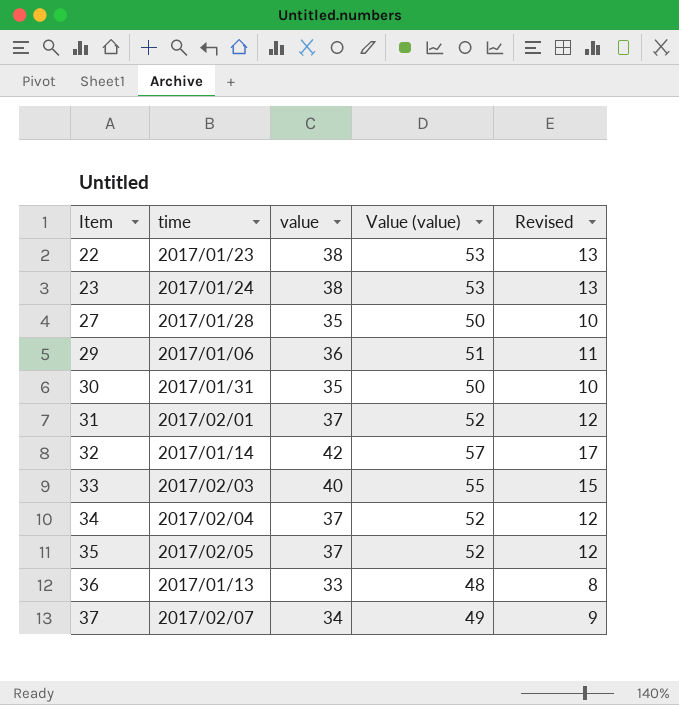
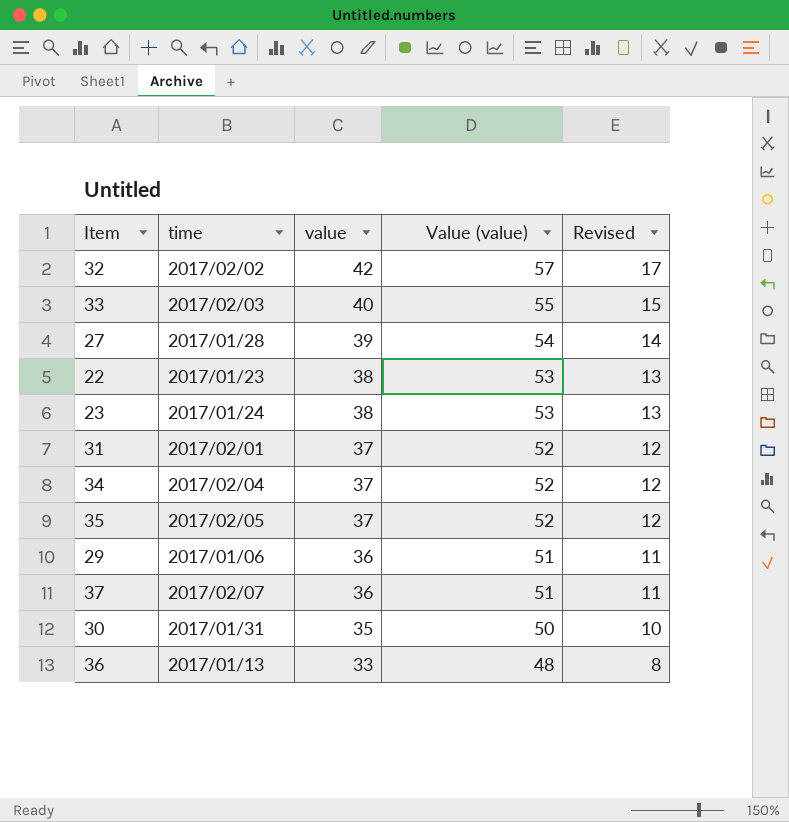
row order: Item ascending -> value descending
32 | time: 2017/01/14 -> 2017/02/02
27 | value: 35 -> 39
27 | Value (value): 50 -> 54
27 | Revised: 10 -> 14
37 | value: 34 -> 36
37 | Value (value): 49 -> 51
37 | Revised: 9 -> 11

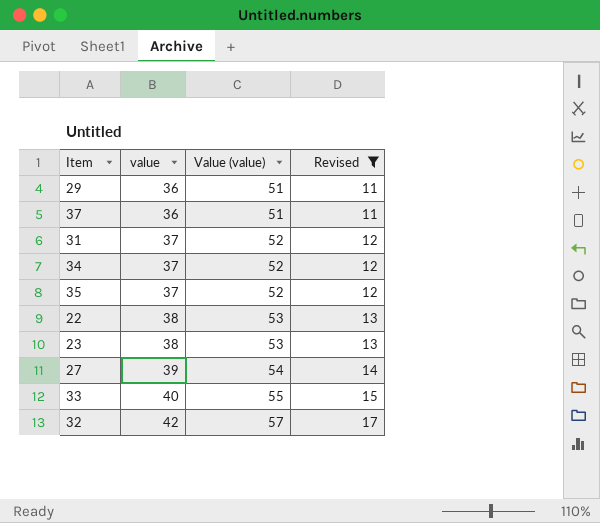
filter: none -> Revised >= 11
row order: value descending -> value ascending
column time | position: 2 -> none

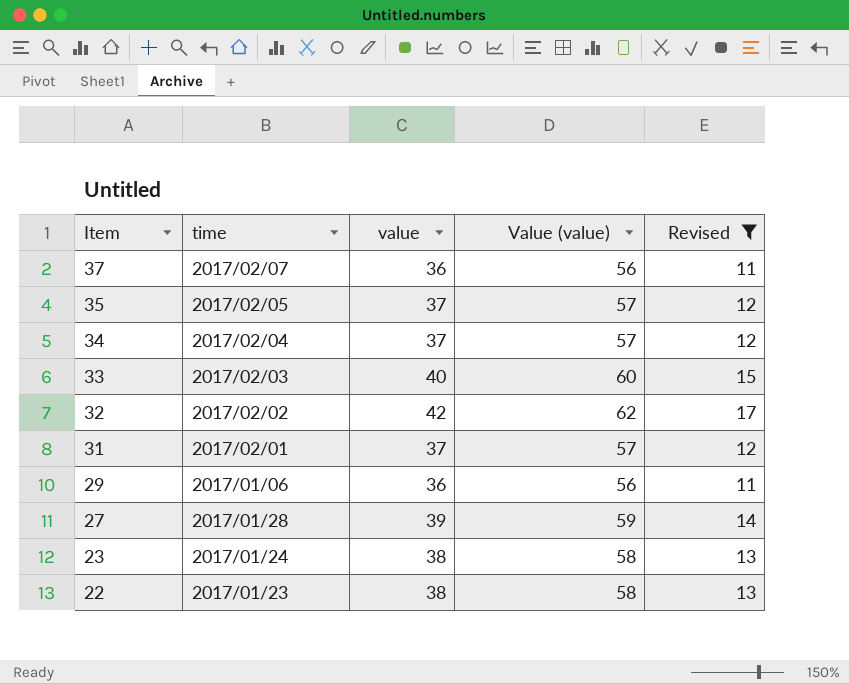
row order: value ascending -> Item descending
column time | position: none -> 2
column Value (value) | formula: [value] + 15 -> [value] + 20

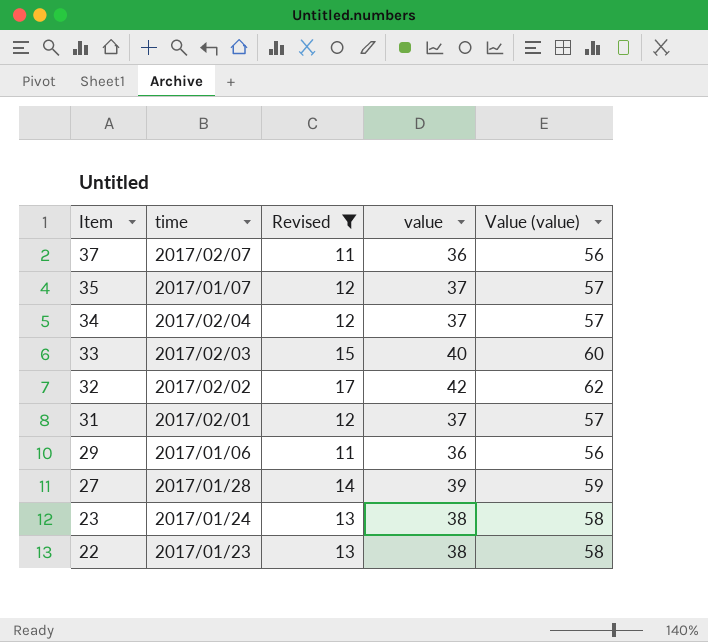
column Revised | position: 5 -> 3
35 | time: 2017/02/05 -> 2017/01/07

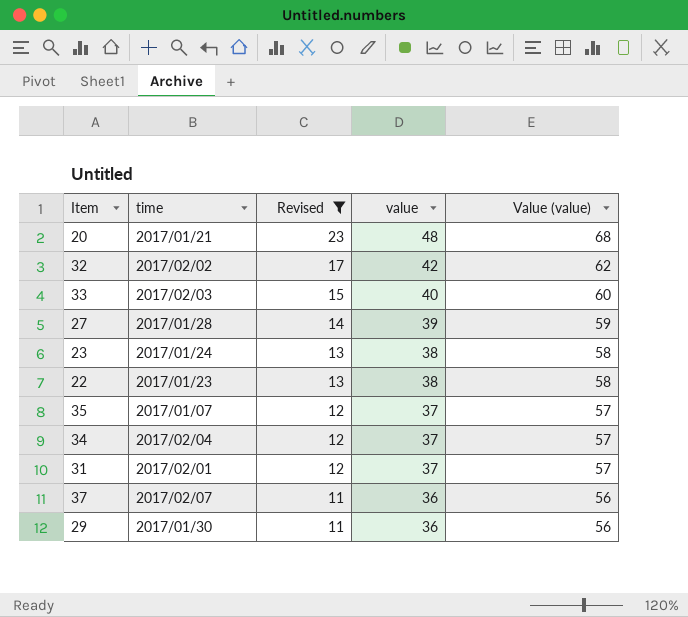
row order: Item descending -> Revised descending
row 20: none -> 2017/01/21 | 23 | 48 | 68
29 | time: 2017/01/06 -> 2017/01/30

